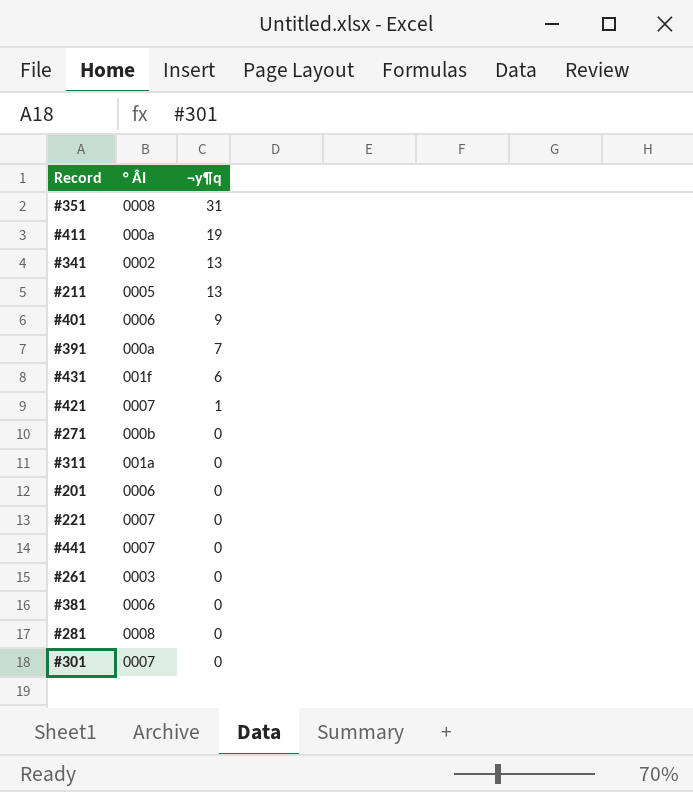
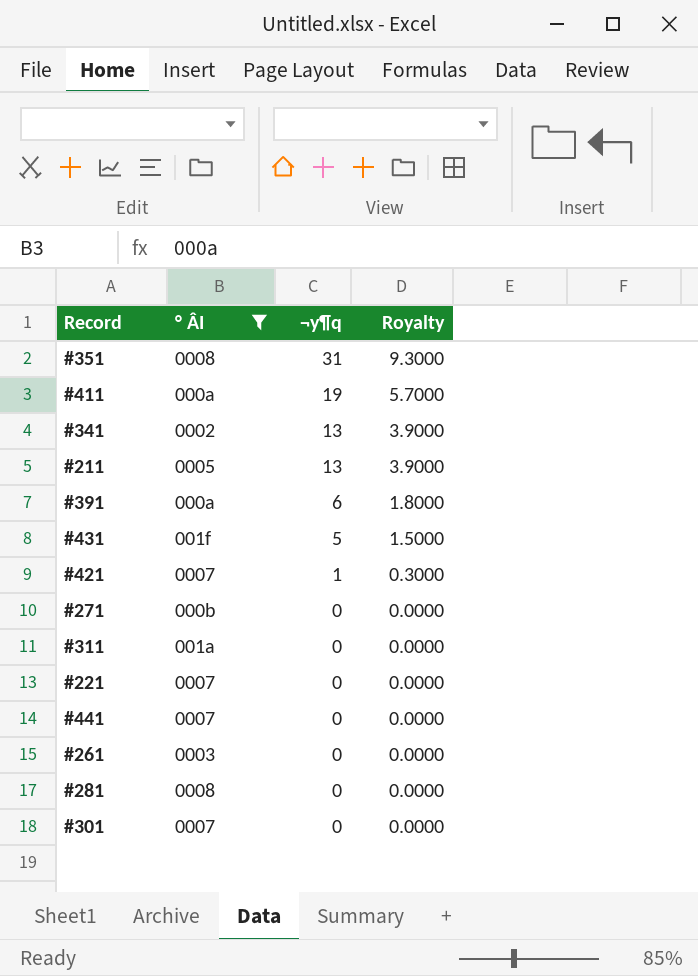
filter: none -> ° ÂI != 0006
column Royalty | formula: none -> [¬y¶q] * 0.3
#391 | ¬y¶q: 7 -> 6
#431 | ¬y¶q: 6 -> 5

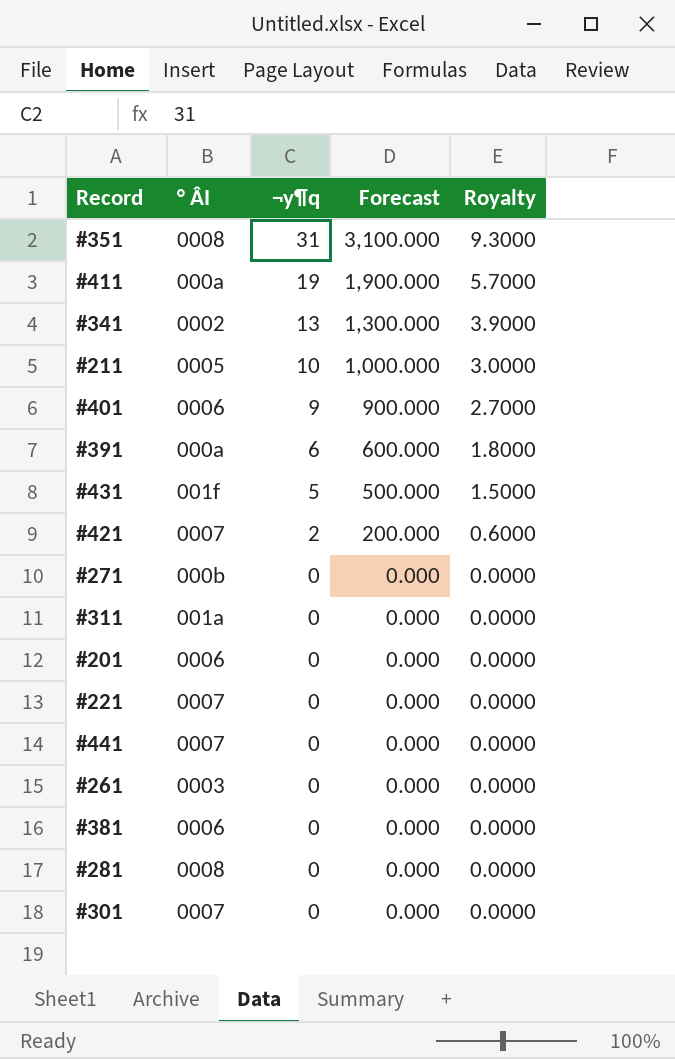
filter: ° ÂI != 0006 -> none
column Forecast | formula: none -> [¬y¶q] * 100
#211 | ¬y¶q: 13 -> 10
#211 | Royalty: 3.9000 -> 3.0000
#421 | ¬y¶q: 1 -> 2
#421 | Royalty: 0.3000 -> 0.6000

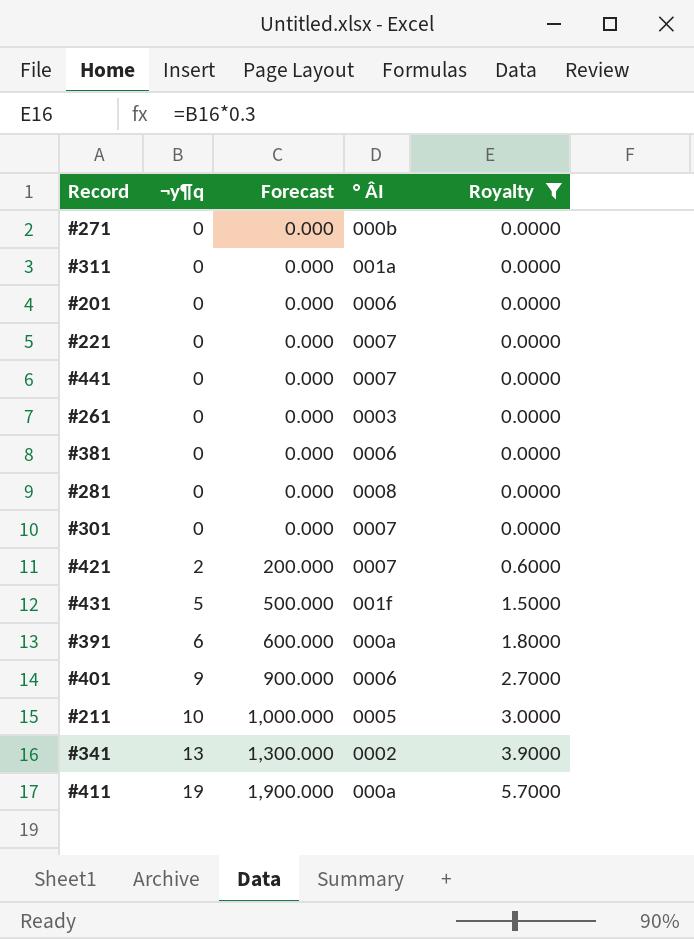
filter: none -> Royalty != 9.3000
row order: ¬y¶q descending -> ¬y¶q ascending
column ° ÂI | position: 2 -> 4

